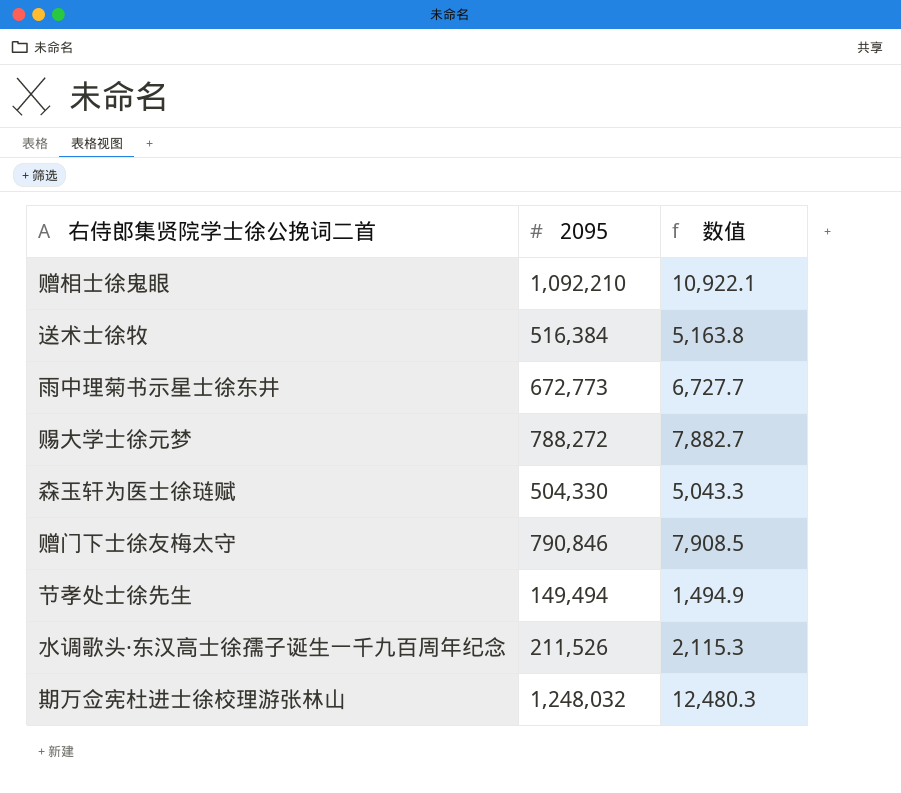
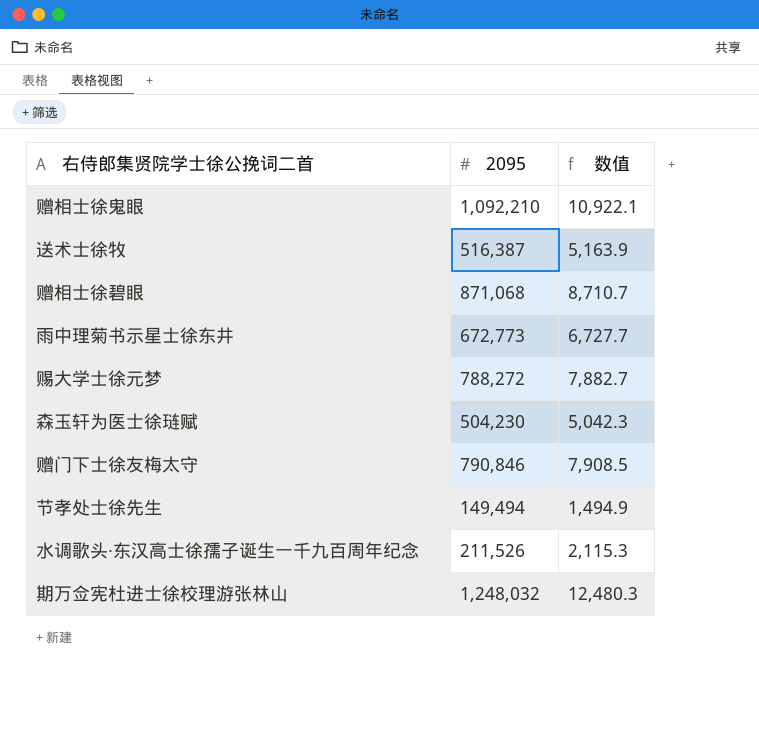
送术士徐牧 | 2095: 516,384 -> 516,387
送术士徐牧 | 数值: 5,163.8 -> 5,163.9
row 赠相士徐碧眼: none -> 871,068 | 8,710.7
森玉轩为医士徐琏赋 | 2095: 504,330 -> 504,230
森玉轩为医士徐琏赋 | 数值: 5,043.3 -> 5,042.3

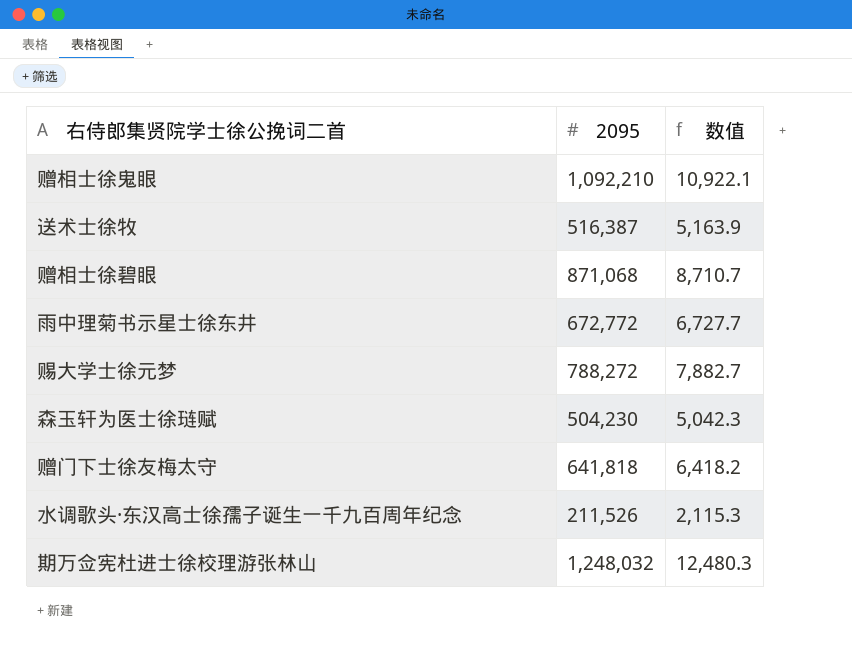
row 节孝处士徐先生: 149,494 | 1,494.9 -> none
雨中理菊书示星士徐东井 | 2095: 672,773 -> 672,772
赠门下士徐友梅太守 | 2095: 790,846 -> 641,818
赠门下士徐友梅太守 | 数值: 7,908.5 -> 6,418.2

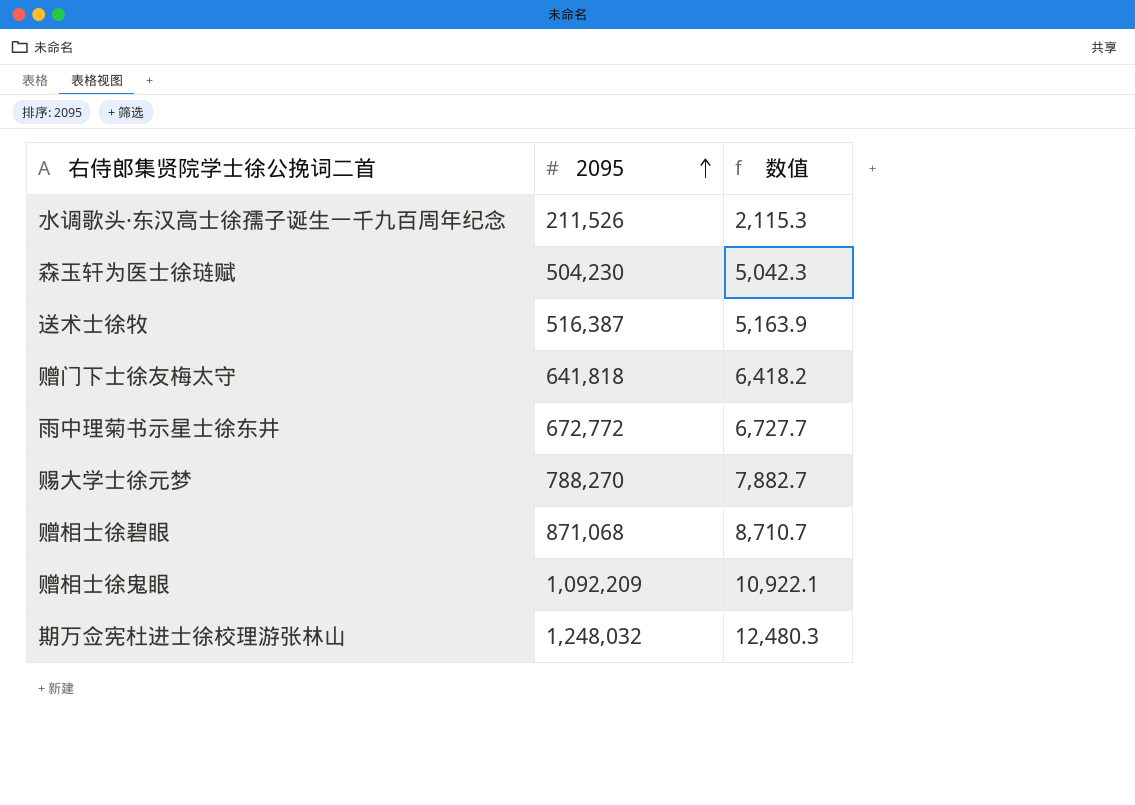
row order: none -> 2095 ascending
赐大学士徐元梦 | 2095: 788,272 -> 788,270
赠相士徐鬼眼 | 2095: 1,092,210 -> 1,092,209

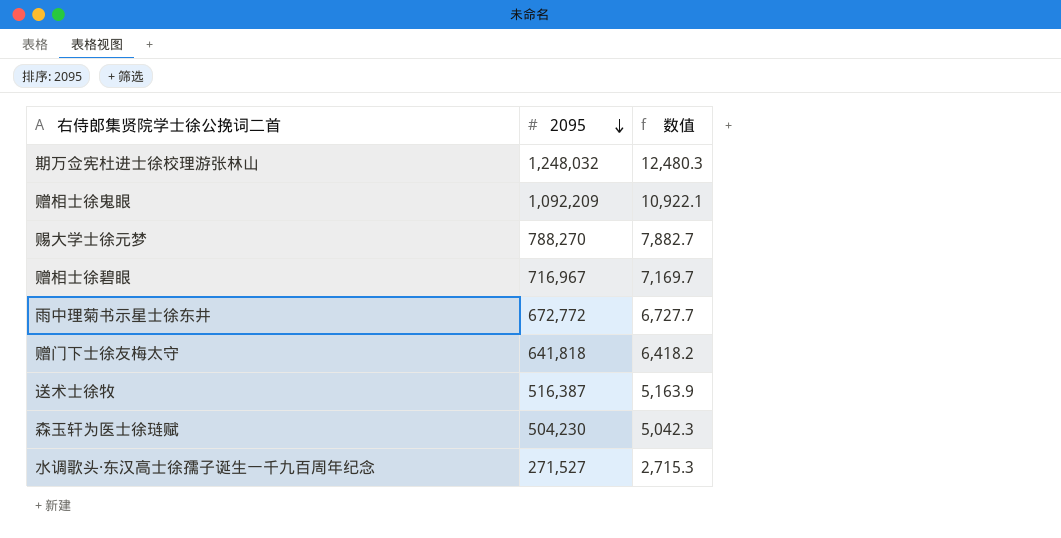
row order: 2095 ascending -> 2095 descending
赠相士徐碧眼 | 2095: 871,068 -> 716,967
赠相士徐碧眼 | 数值: 8,710.7 -> 7,169.7
水调歌头·东汉高士徐孺子诞生一千九百周年纪念 | 2095: 211,526 -> 271,527
水调歌头·东汉高士徐孺子诞生一千九百周年纪念 | 数值: 2,115.3 -> 2,715.3

